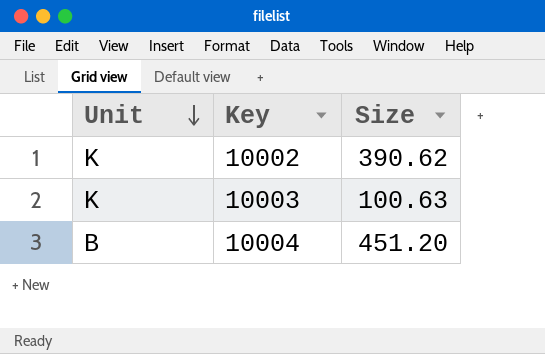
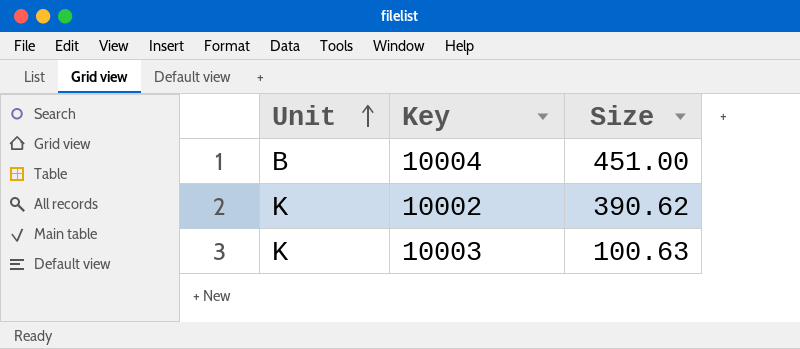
row order: Unit descending -> Unit ascending
10004 | Size: 451.20 -> 451.00

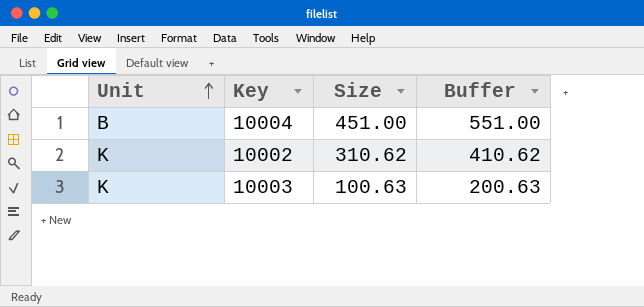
column Buffer | formula: none -> [Size] + 100
10002 | Size: 390.62 -> 310.62

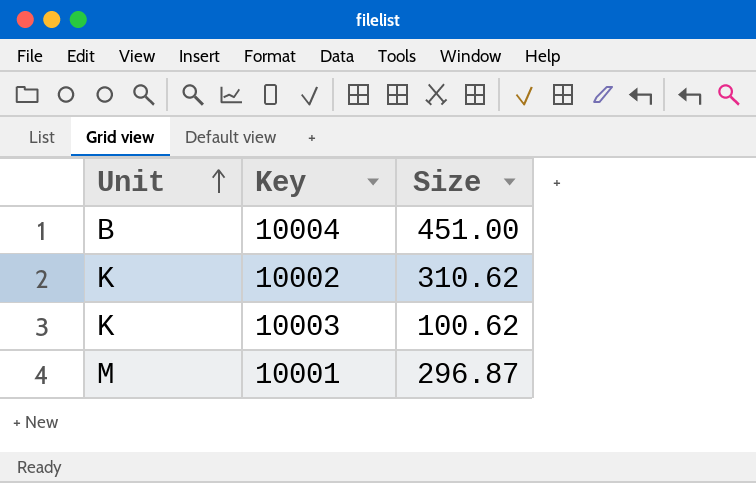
column Buffer | formula: [Size] + 100 -> none
10003 | Size: 100.63 -> 100.62
row 10001: none -> M | 296.87

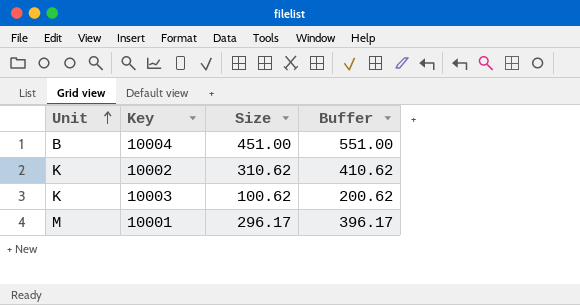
column Buffer | formula: none -> [Size] + 100
10001 | Size: 296.87 -> 296.17

